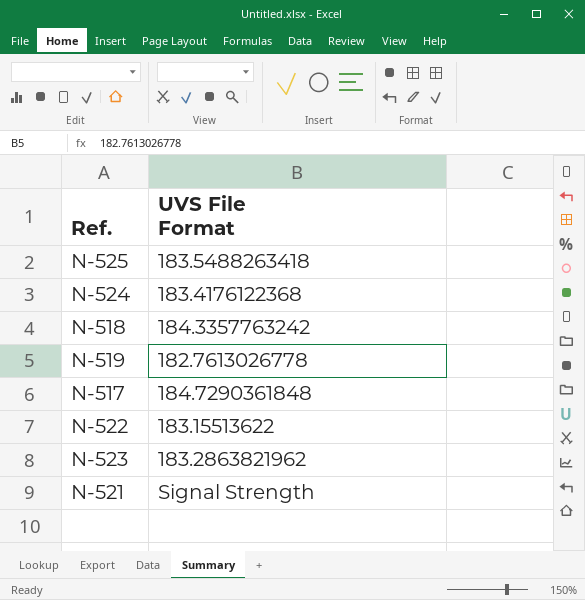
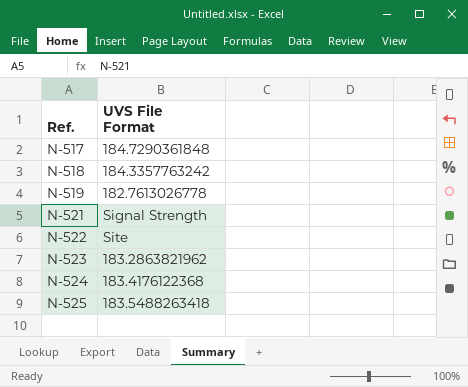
row order: none -> Ref. ascending
N-522 | UVS File Format: 183.15513622 -> Site

